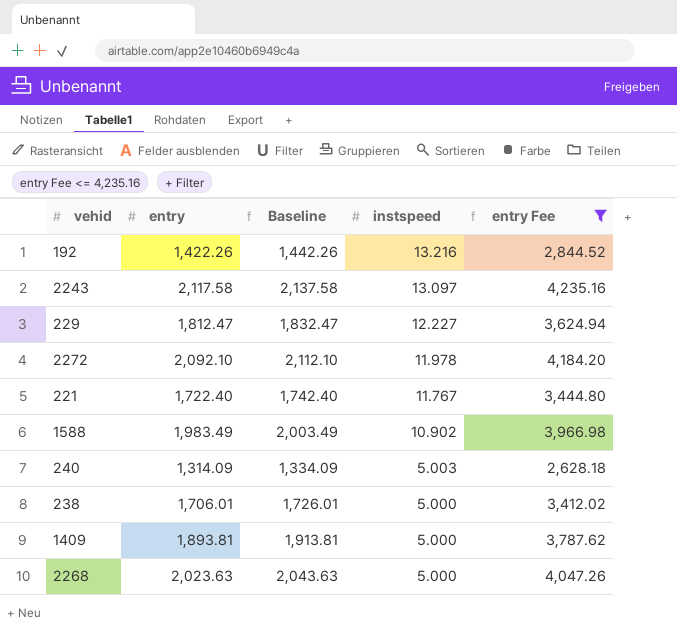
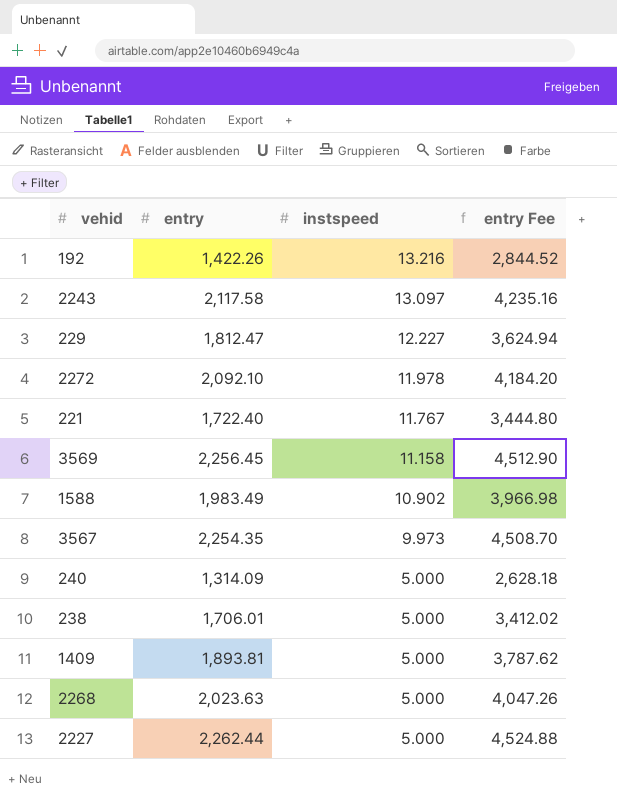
filter: entry Fee <= 4,235.16 -> none
column Baseline | formula: [entry] + 20 -> none
240 | instspeed: 5.003 -> 5.000

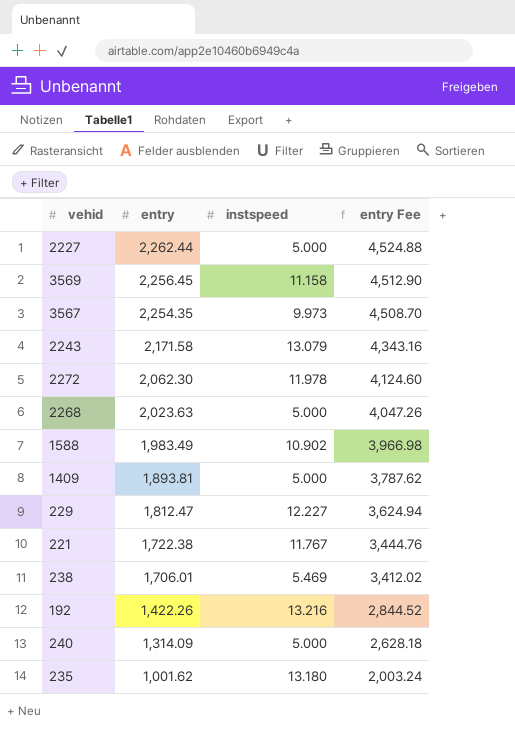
row order: instspeed descending -> entry descending
2243 | entry: 2,117.58 -> 2,171.58
2243 | instspeed: 13.097 -> 13.079
2243 | entry Fee: 4,235.16 -> 4,343.16
2272 | entry: 2,092.10 -> 2,062.30
2272 | entry Fee: 4,184.20 -> 4,124.60
221 | entry: 1,722.40 -> 1,722.38
221 | entry Fee: 3,444.80 -> 3,444.76
238 | instspeed: 5.000 -> 5.469
row 235: none -> 1,001.62 | 13.180 | 2,003.24

